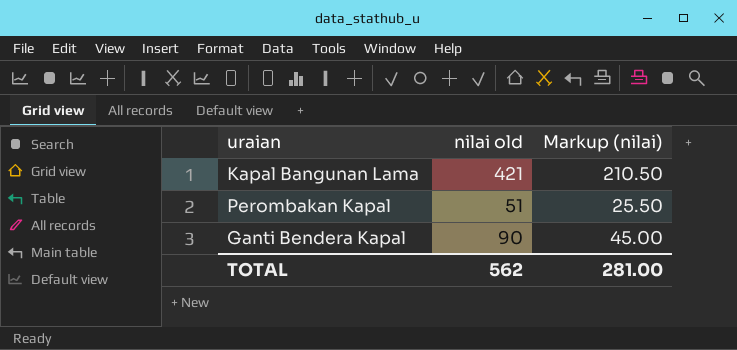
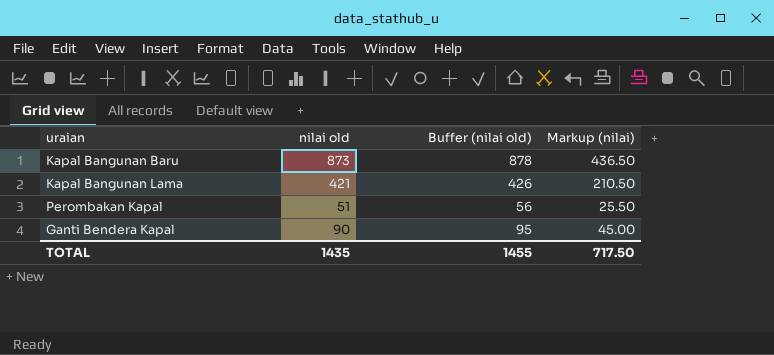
column Buffer (nilai old) | formula: none -> [nilai old] + 5
row Kapal Bangunan Baru: none -> 873 | 878 | 436.50
TOTAL | nilai old: 562 -> 1435
TOTAL | Markup (nilai): 281.00 -> 717.50

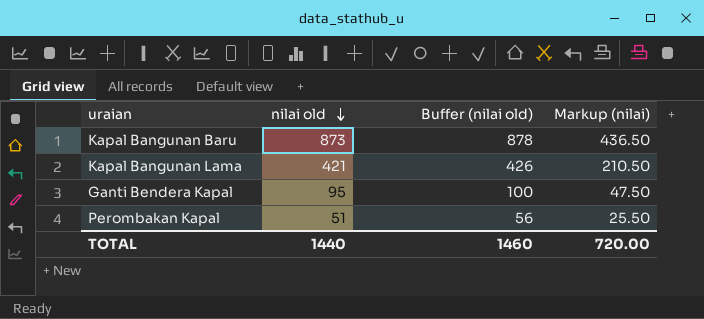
row order: none -> nilai old descending
Ganti Bendera Kapal | nilai old: 90 -> 95
Ganti Bendera Kapal | Buffer (nilai old): 95 -> 100
Ganti Bendera Kapal | Markup (nilai): 45.00 -> 47.50
TOTAL | nilai old: 1435 -> 1440
TOTAL | Buffer (nilai old): 1455 -> 1460
TOTAL | Markup (nilai): 717.50 -> 720.00

